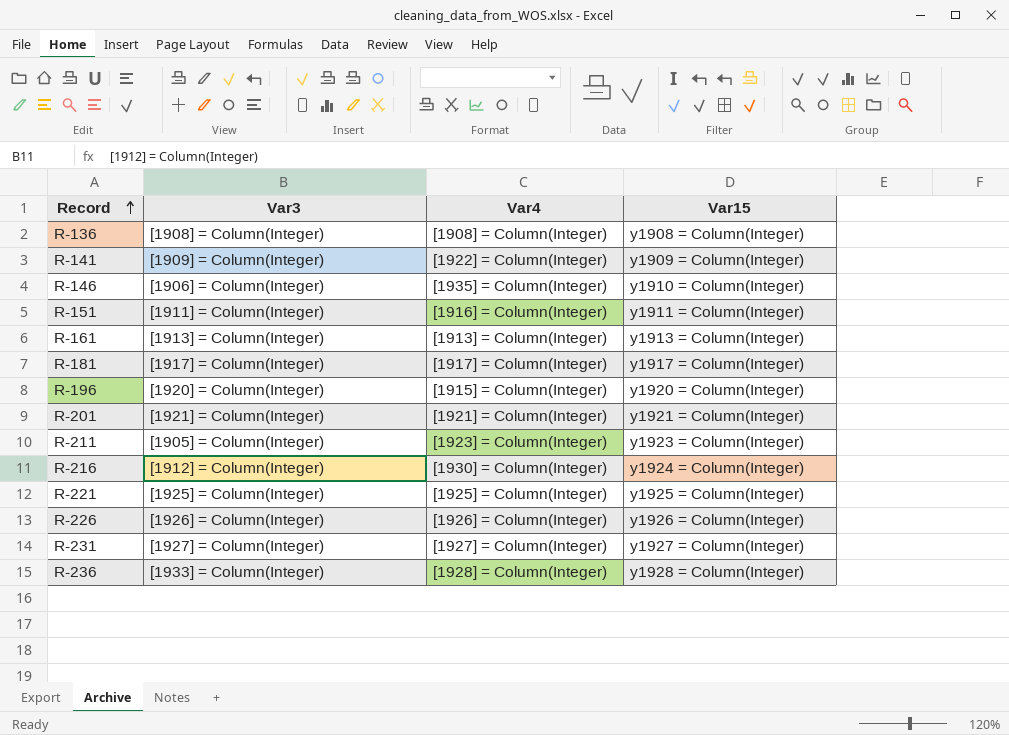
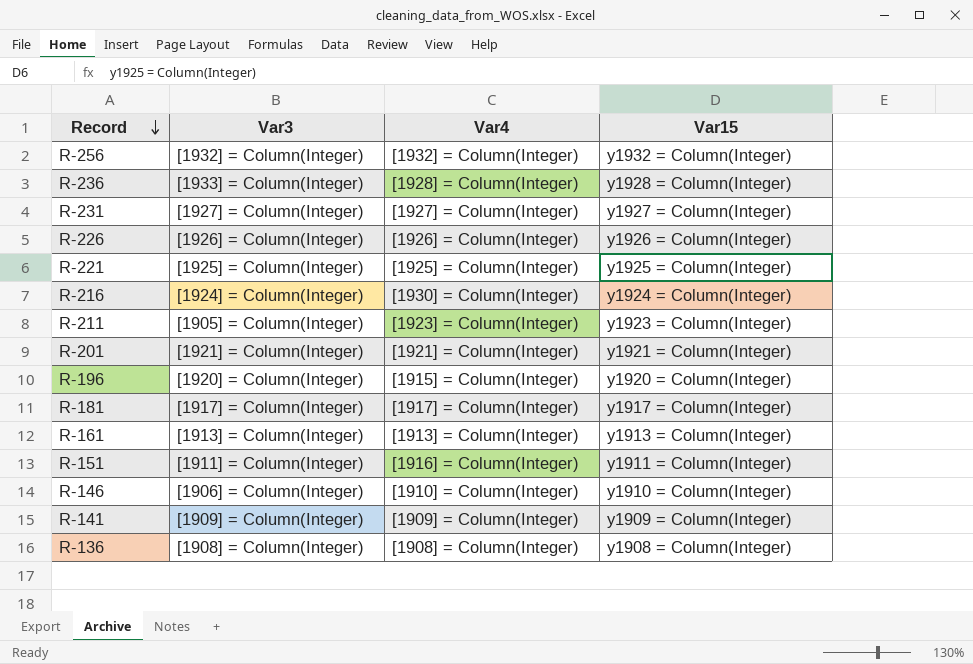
row order: Record ascending -> Record descending
row R-256: none -> [1932] = Column(Integer) | [1932] = Column(Integer) | y1932 = Column(Integer)
R-216 | Var3: [1912] = Column(Integer) -> [1924] = Column(Integer)
R-146 | Var4: [1935] = Column(Integer) -> [1910] = Column(Integer)
R-141 | Var4: [1922] = Column(Integer) -> [1909] = Column(Integer)

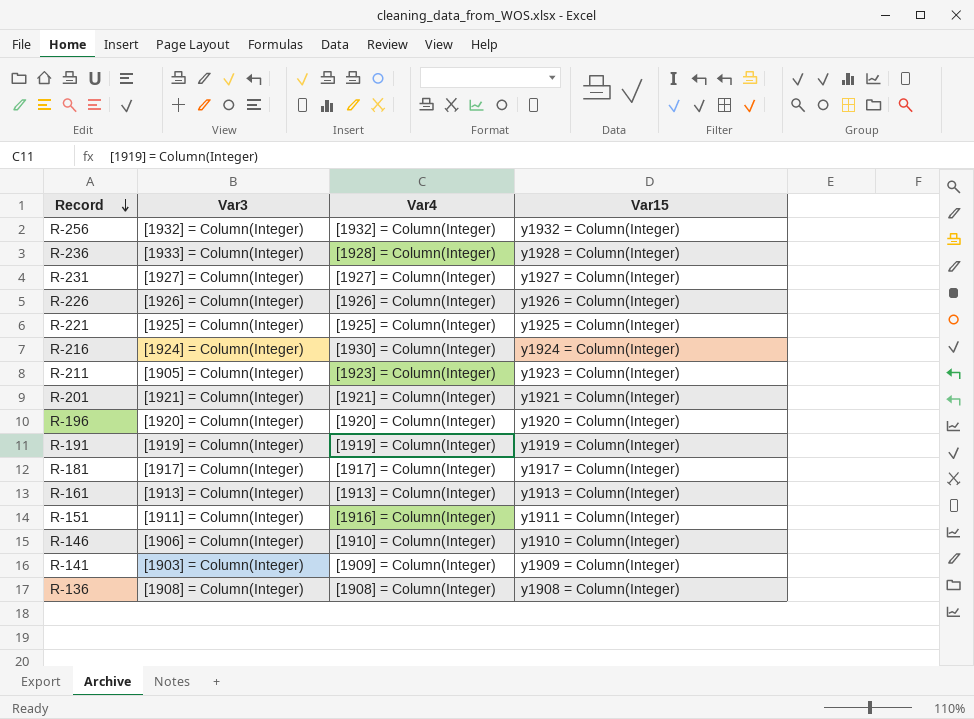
R-196 | Var4: [1915] = Column(Integer) -> [1920] = Column(Integer)
row R-191: none -> [1919] = Column(Integer) | [1919] = Column(Integer) | y1919 = Column(Integer)
R-141 | Var3: [1909] = Column(Integer) -> [1903] = Column(Integer)

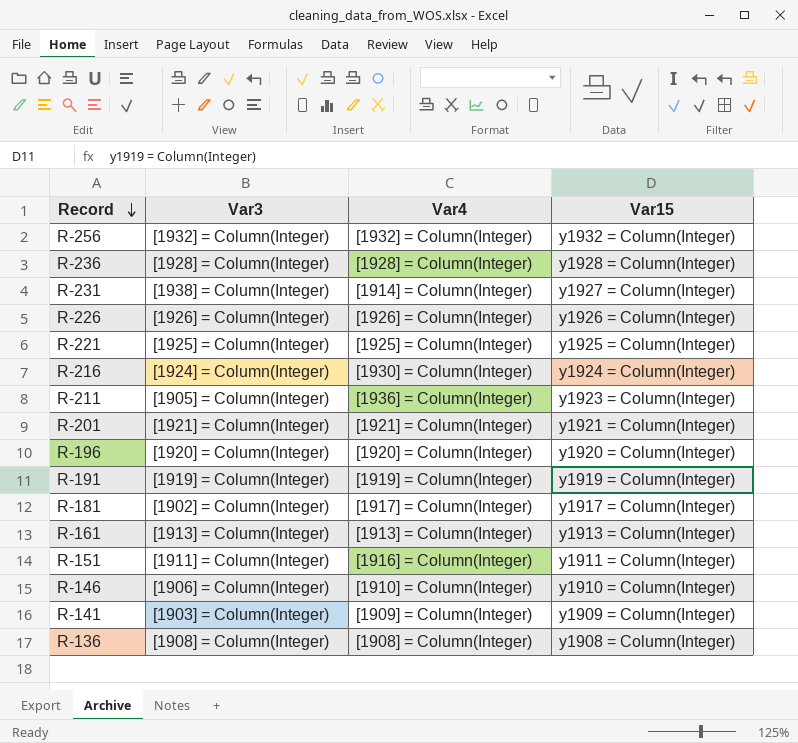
R-236 | Var3: [1933] = Column(Integer) -> [1928] = Column(Integer)
R-231 | Var3: [1927] = Column(Integer) -> [1938] = Column(Integer)
R-231 | Var4: [1927] = Column(Integer) -> [1914] = Column(Integer)
R-211 | Var4: [1923] = Column(Integer) -> [1936] = Column(Integer)
R-181 | Var3: [1917] = Column(Integer) -> [1902] = Column(Integer)

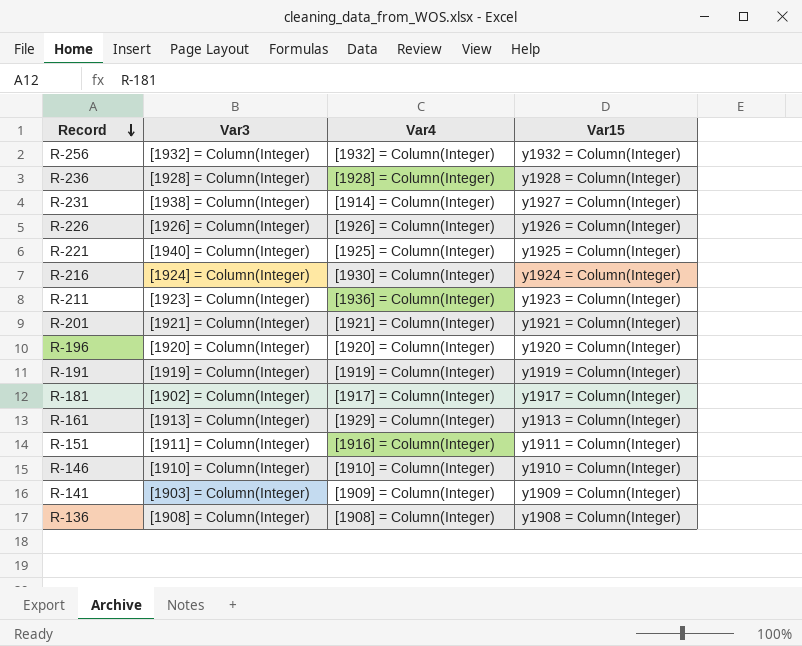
R-221 | Var3: [1925] = Column(Integer) -> [1940] = Column(Integer)
R-211 | Var3: [1905] = Column(Integer) -> [1923] = Column(Integer)
R-161 | Var4: [1913] = Column(Integer) -> [1929] = Column(Integer)
R-146 | Var3: [1906] = Column(Integer) -> [1910] = Column(Integer)

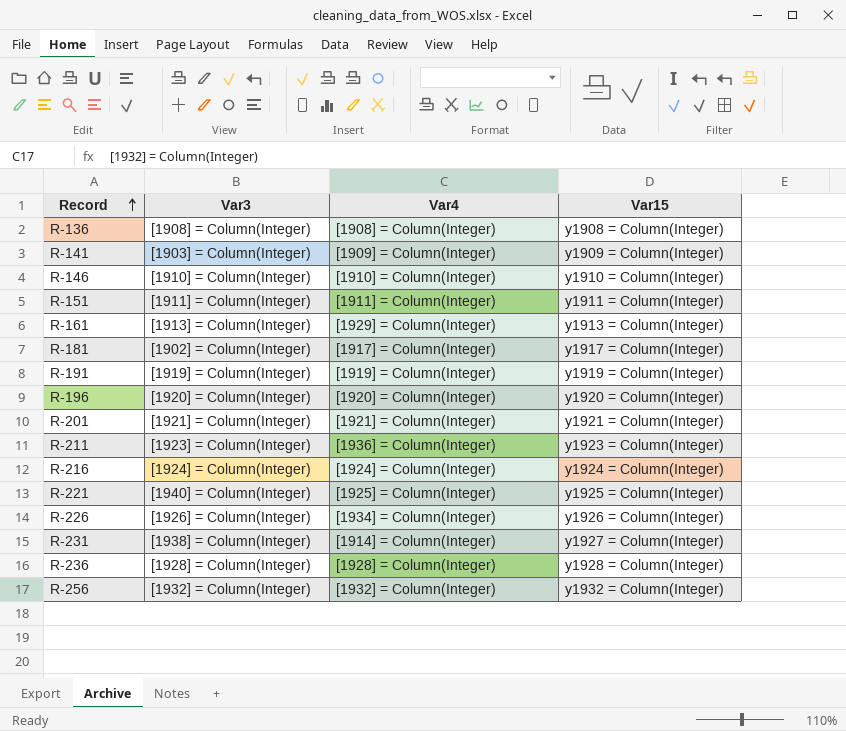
row order: Record descending -> Record ascending
R-151 | Var4: [1916] = Column(Integer) -> [1911] = Column(Integer)
R-216 | Var4: [1930] = Column(Integer) -> [1924] = Column(Integer)
R-226 | Var4: [1926] = Column(Integer) -> [1934] = Column(Integer)

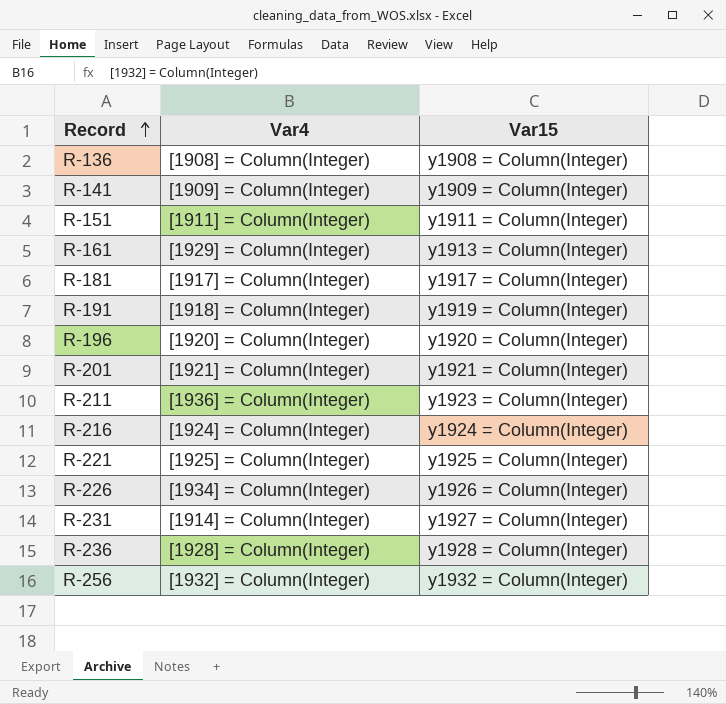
column Var3 | position: 2 -> none
row R-146: [1910] = Column(Integer) | [1910] = Column(Integer) | y1910 = Column(Integer) -> none
R-191 | Var4: [1919] = Column(Integer) -> [1918] = Column(Integer)

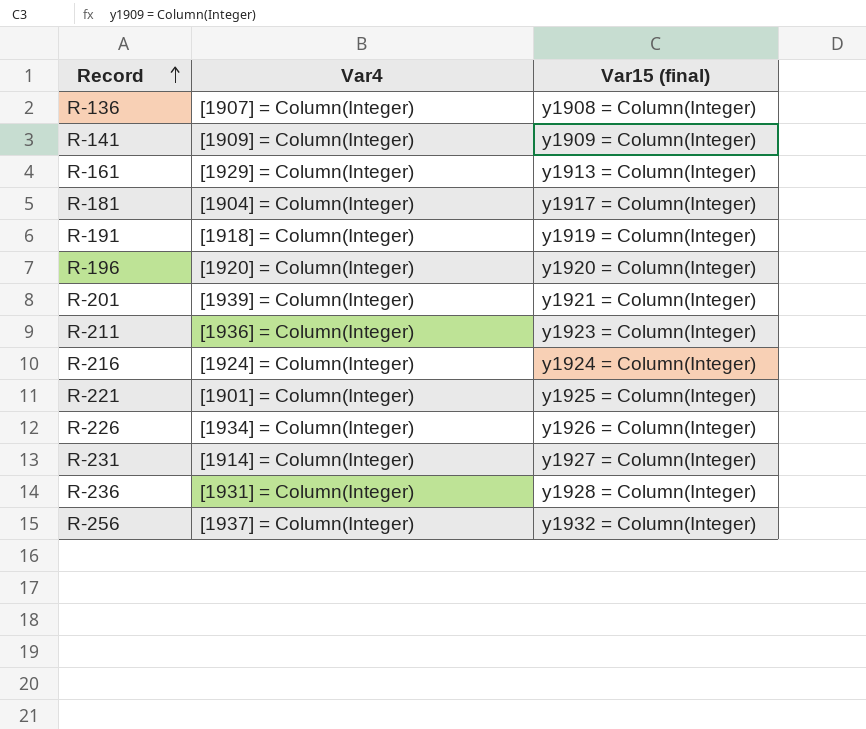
column name: Var15 -> Var15 (final)
row R-151: [1911] = Column(Integer) | y1911 = Column(Integer) -> none
R-136 | Var4: [1908] = Column(Integer) -> [1907] = Column(Integer)
R-181 | Var4: [1917] = Column(Integer) -> [1904] = Column(Integer)
R-201 | Var4: [1921] = Column(Integer) -> [1939] = Column(Integer)
R-221 | Var4: [1925] = Column(Integer) -> [1901] = Column(Integer)
R-236 | Var4: [1928] = Column(Integer) -> [1931] = Column(Integer)
R-256 | Var4: [1932] = Column(Integer) -> [1937] = Column(Integer)

